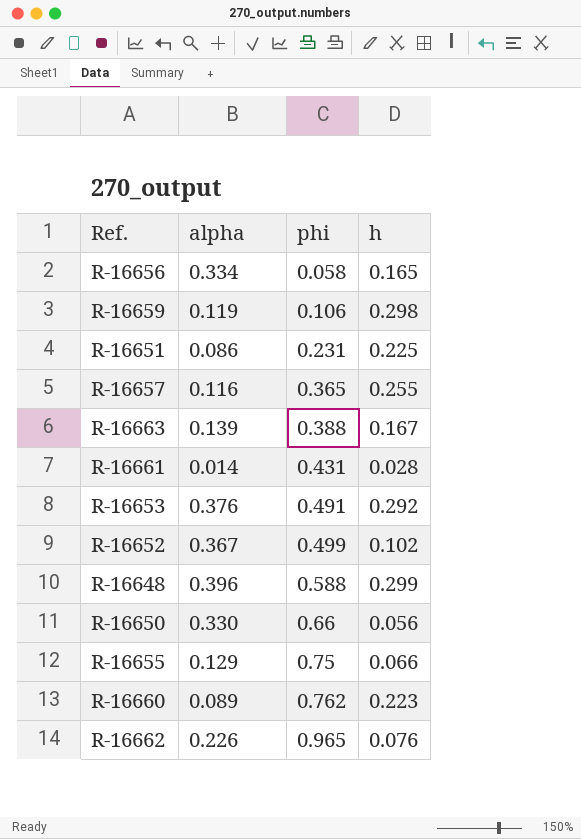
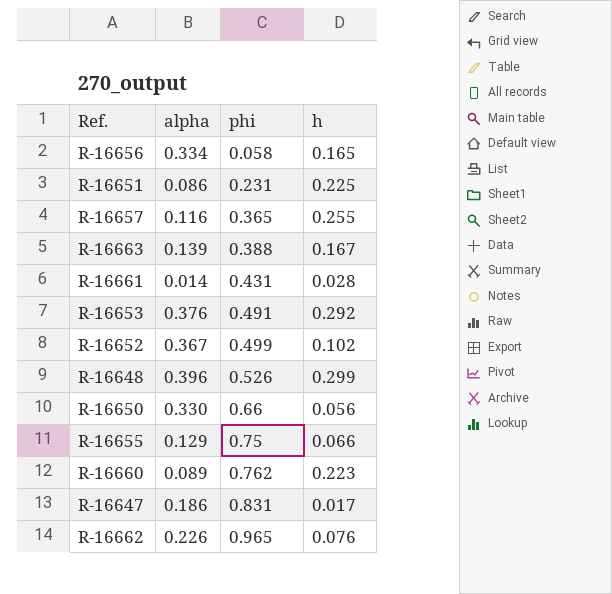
row R-16659: 0.119 | 0.106 | 0.298 -> none
R-16648 | phi: 0.588 -> 0.526
row R-16647: none -> 0.186 | 0.831 | 0.017

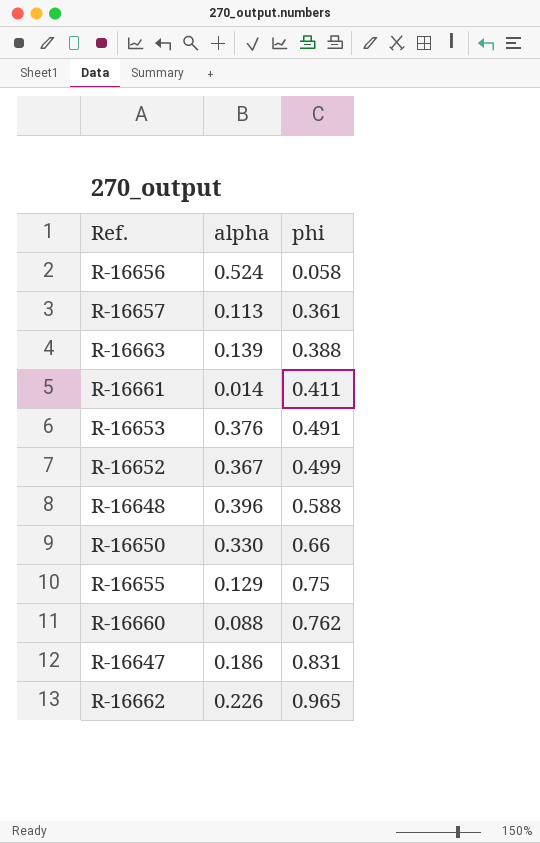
column h | position: 4 -> none
row R-16651: 0.086 | 0.231 | 0.225 -> none
R-16656 | alpha: 0.334 -> 0.524
R-16657 | alpha: 0.116 -> 0.113
R-16657 | phi: 0.365 -> 0.361
R-16661 | phi: 0.431 -> 0.411
R-16648 | phi: 0.526 -> 0.588
R-16660 | alpha: 0.089 -> 0.088

